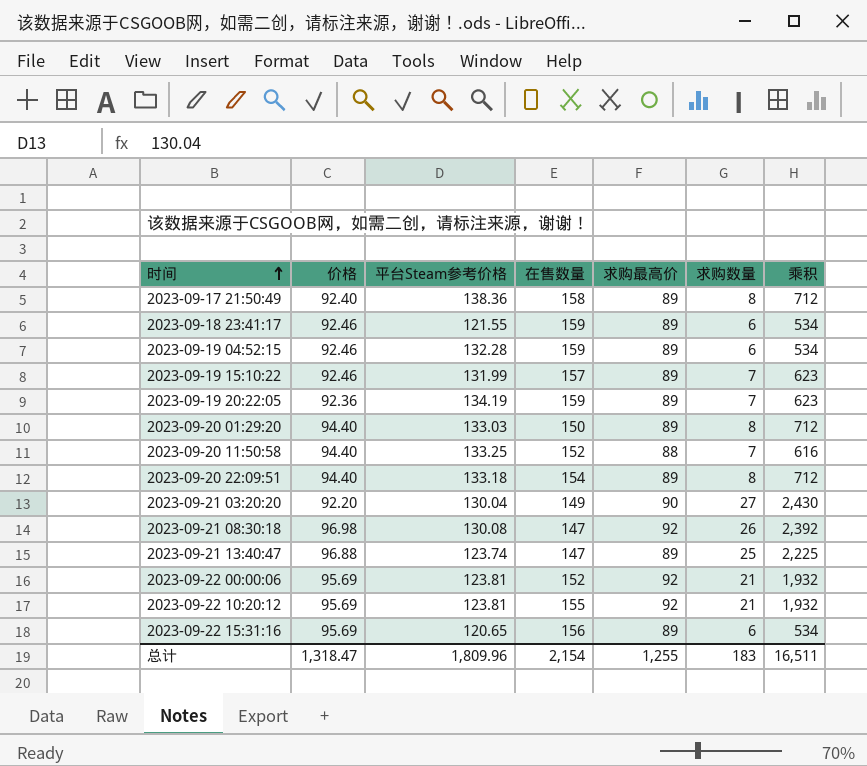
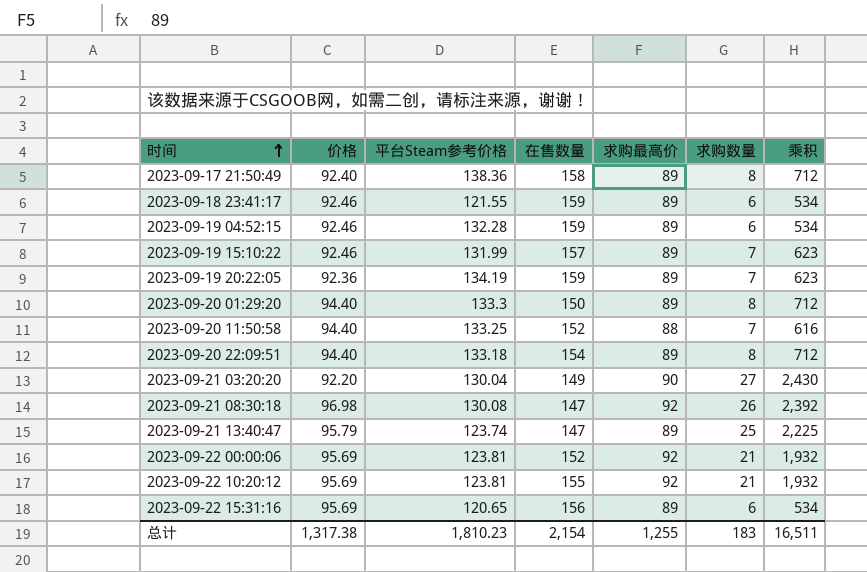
2023-09-20 01:29:20 | 平台Steam参考价格: 133.03 -> 133.3
2023-09-21 13:40:47 | 价格: 96.88 -> 95.79
总计 | 价格: 1,318.47 -> 1,317.38
总计 | 平台Steam参考价格: 1,809.96 -> 1,810.23

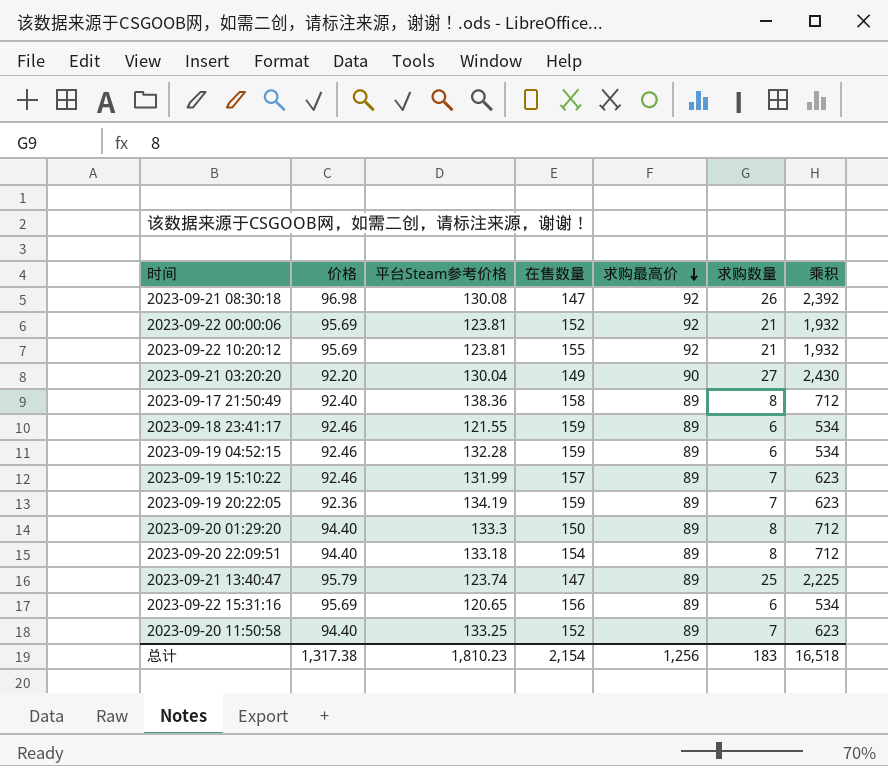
row order: 时间 ascending -> 求购最高价 descending
2023-09-20 11:50:58 | 求购最高价: 88 -> 89
2023-09-20 11:50:58 | 乘积: 616 -> 623
总计 | 求购最高价: 1,255 -> 1,256
总计 | 乘积: 16,511 -> 16,518

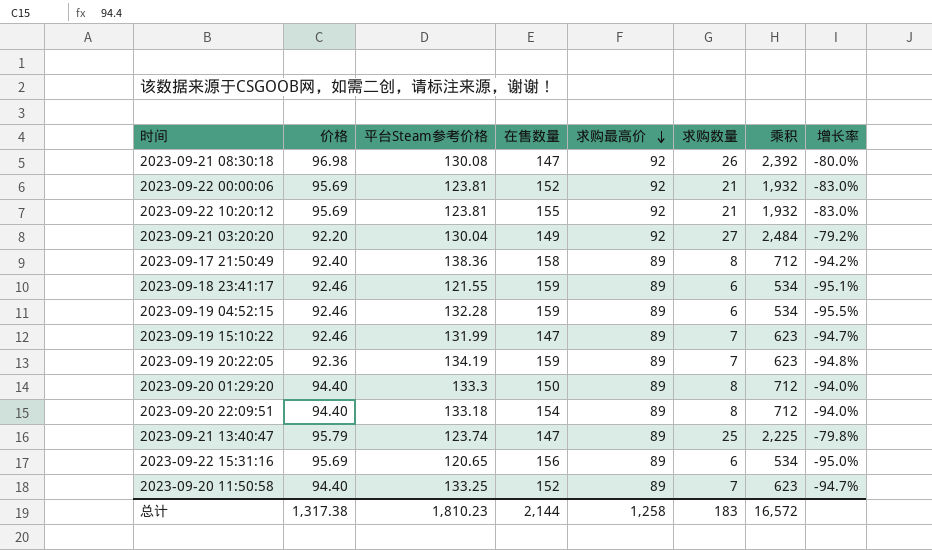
column 增长率 | formula: none -> ([求购数量] - [平台Steam参考价格]) / [平台Steam参考价格]
2023-09-21 03:20:20 | 求购最高价: 90 -> 92
2023-09-21 03:20:20 | 乘积: 2,430 -> 2,484
2023-09-19 15:10:22 | 在售数量: 157 -> 147
总计 | 在售数量: 2,154 -> 2,144
总计 | 求购最高价: 1,256 -> 1,258
总计 | 乘积: 16,518 -> 16,572

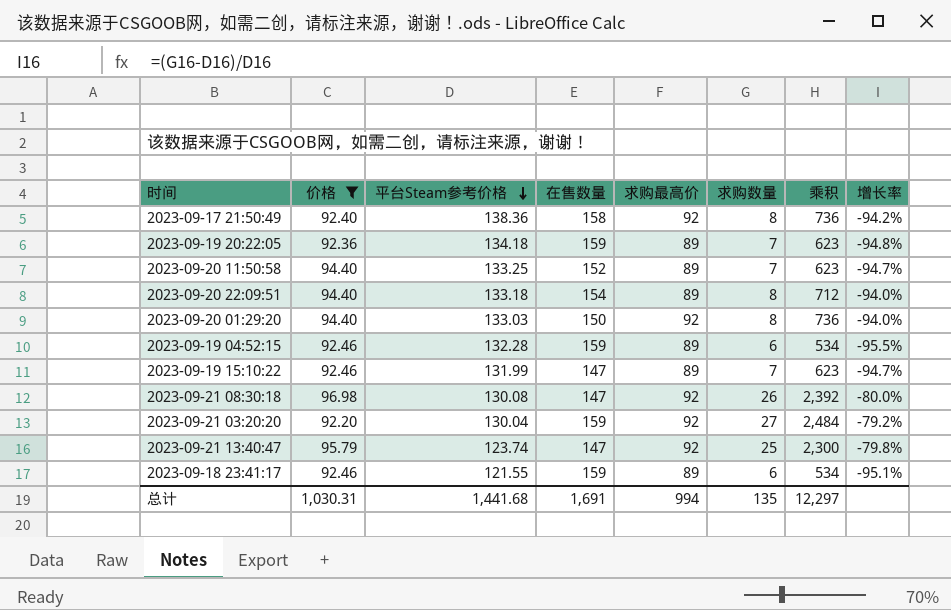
filter: none -> 价格 != 95.69
row order: 求购最高价 descending -> 平台Steam参考价格 descending
2023-09-17 21:50:49 | 求购最高价: 89 -> 92
2023-09-17 21:50:49 | 乘积: 712 -> 736
2023-09-19 20:22:05 | 平台Steam参考价格: 134.19 -> 134.18
2023-09-20 01:29:20 | 平台Steam参考价格: 133.3 -> 133.03
2023-09-20 01:29:20 | 求购最高价: 89 -> 92
2023-09-20 01:29:20 | 乘积: 712 -> 736
2023-09-21 03:20:20 | 在售数量: 149 -> 159
2023-09-21 13:40:47 | 求购最高价: 89 -> 92
2023-09-21 13:40:47 | 乘积: 2,225 -> 2,300
总计 | 价格: 1,317.38 -> 1,030.31
总计 | 平台Steam参考价格: 1,810.23 -> 1,441.68
总计 | 在售数量: 2,144 -> 1,691
总计 | 求购最高价: 1,258 -> 994
总计 | 求购数量: 183 -> 135
总计 | 乘积: 16,572 -> 12,297

